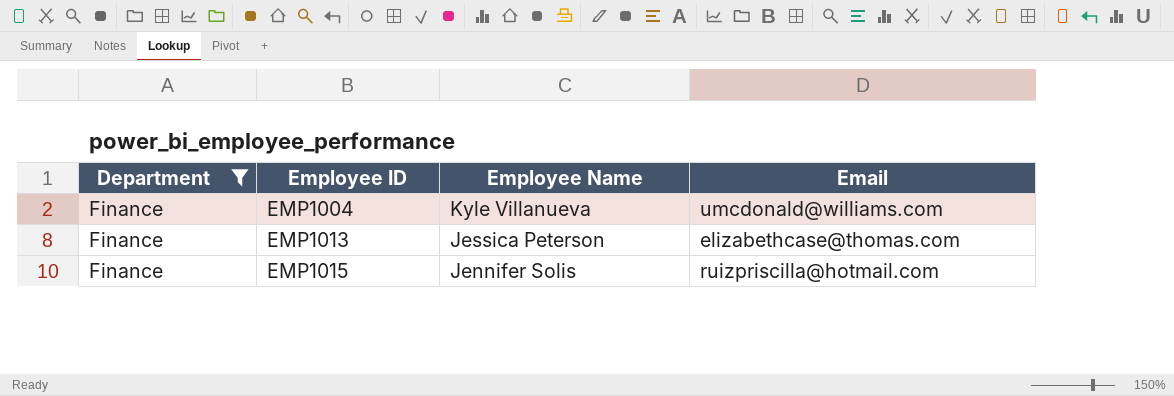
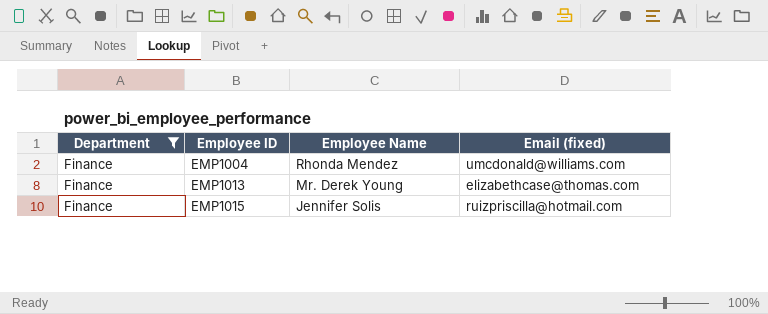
column name: Email -> Email (fixed)
EMP1004 | Employee Name: Kyle Villanueva -> Rhonda Mendez
EMP1013 | Employee Name: Jessica Peterson -> Mr. Derek Young

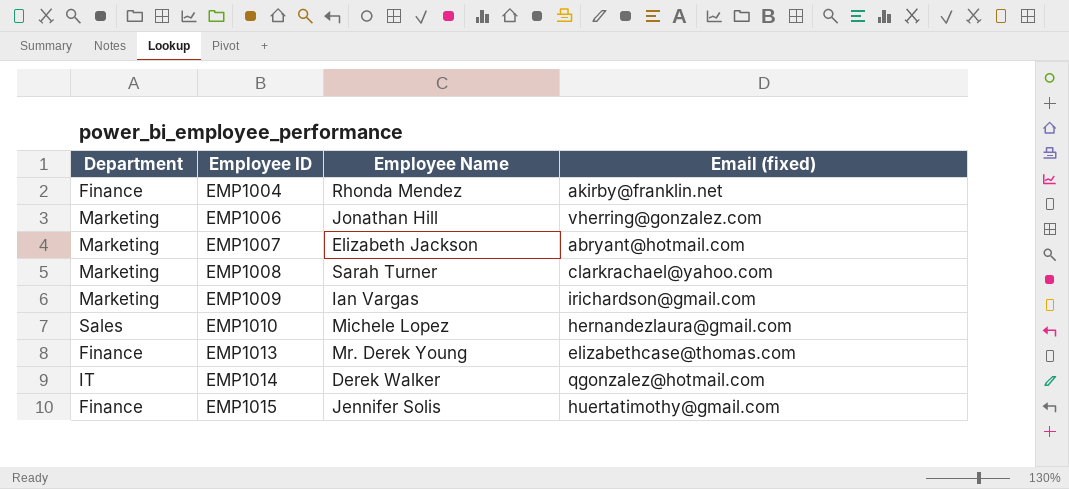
filter: Department = Finance -> none
EMP1004 | Email (fixed): umcdonald@williams.com -> akirby@franklin.net
EMP1015 | Email (fixed): ruizpriscilla@hotmail.com -> huertatimothy@gmail.com

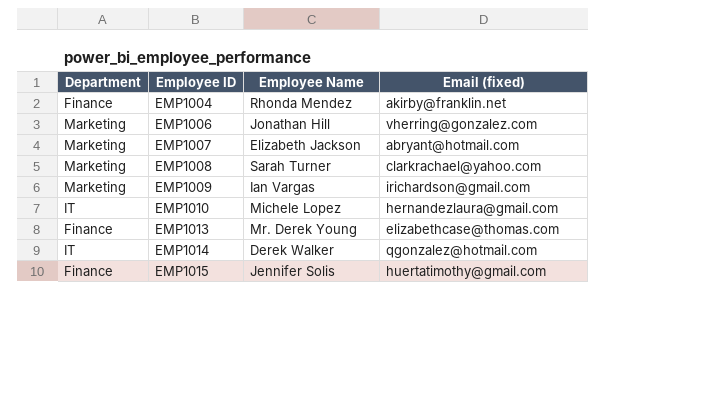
EMP1010 | Department: Sales -> IT

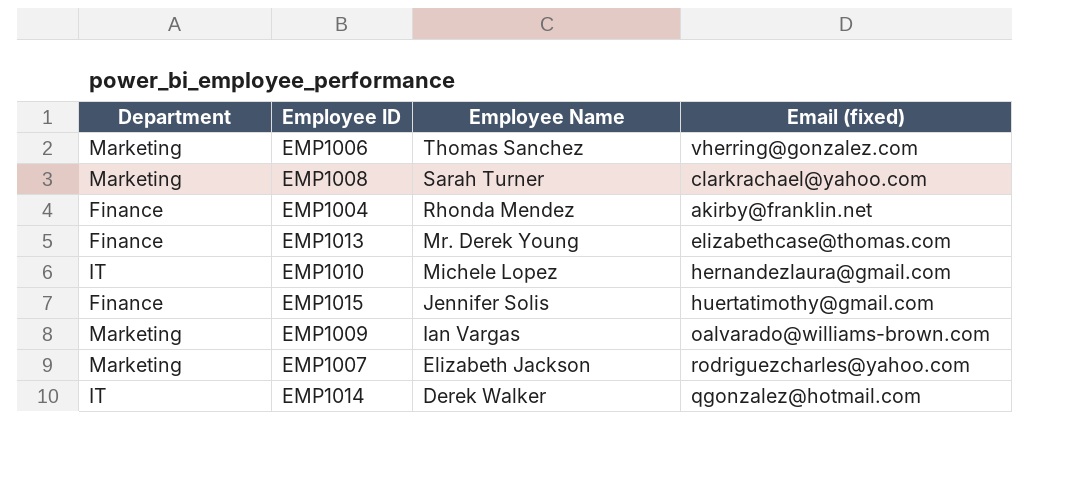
row order: Employee ID ascending -> Employee Name descending
EMP1006 | Employee Name: Jonathan Hill -> Thomas Sanchez
EMP1009 | Email (fixed): irichardson@gmail.com -> oalvarado@williams-brown.com
EMP1007 | Email (fixed): abryant@hotmail.com -> rodriguezcharles@yahoo.com

